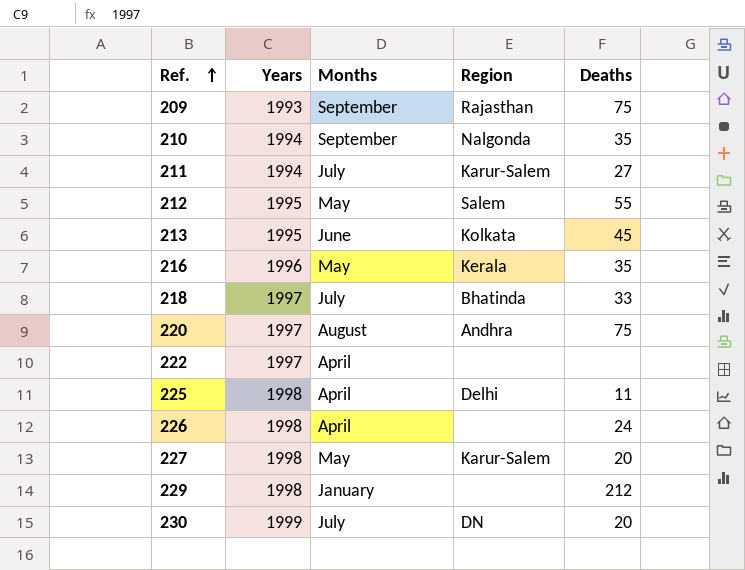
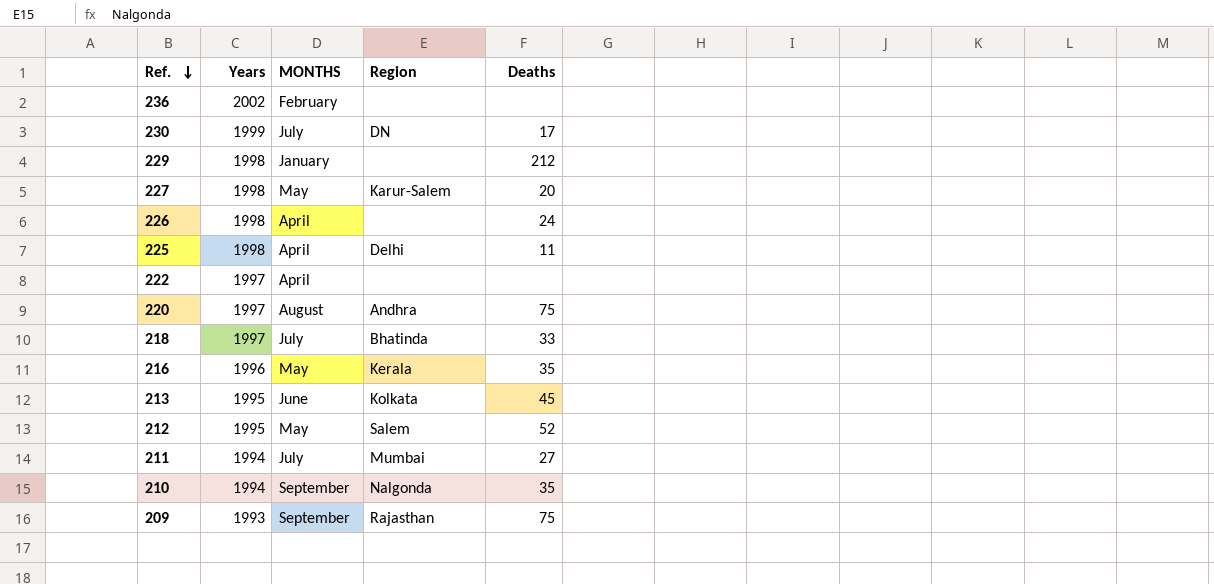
row order: Ref. ascending -> Ref. descending
column name: Months -> MONTHS
row 236: none -> 2002 | February | none | none
230 | Deaths: 20 -> 17
212 | Deaths: 55 -> 52
211 | Region: Karur-Salem -> Mumbai

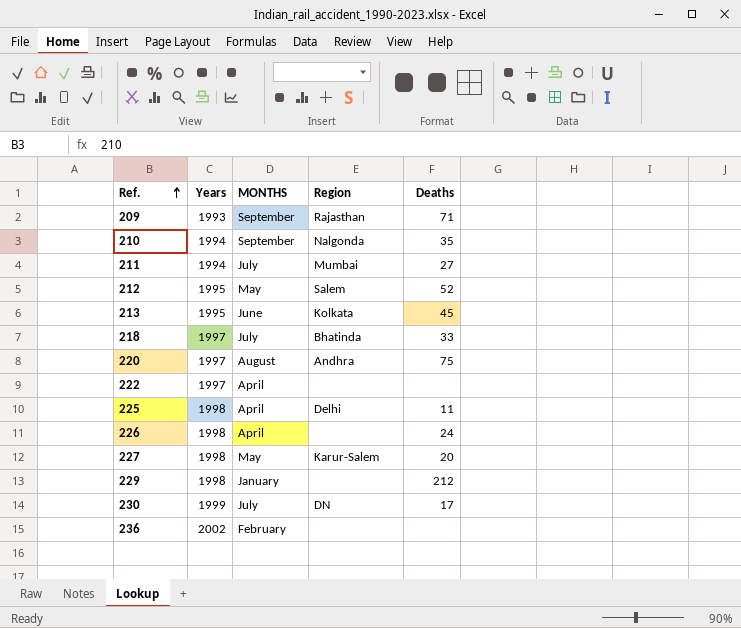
row order: Ref. descending -> Ref. ascending
row 216: 1996 | May | Kerala | 35 -> none
209 | Deaths: 75 -> 71

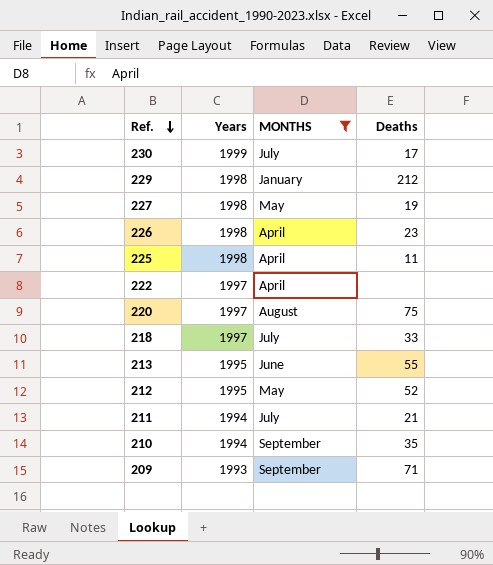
filter: none -> MONTHS != February
row order: Ref. ascending -> Ref. descending
column Region | position: 4 -> none
227 | Deaths: 20 -> 19
226 | Deaths: 24 -> 23
213 | Deaths: 45 -> 55
211 | Deaths: 27 -> 21

